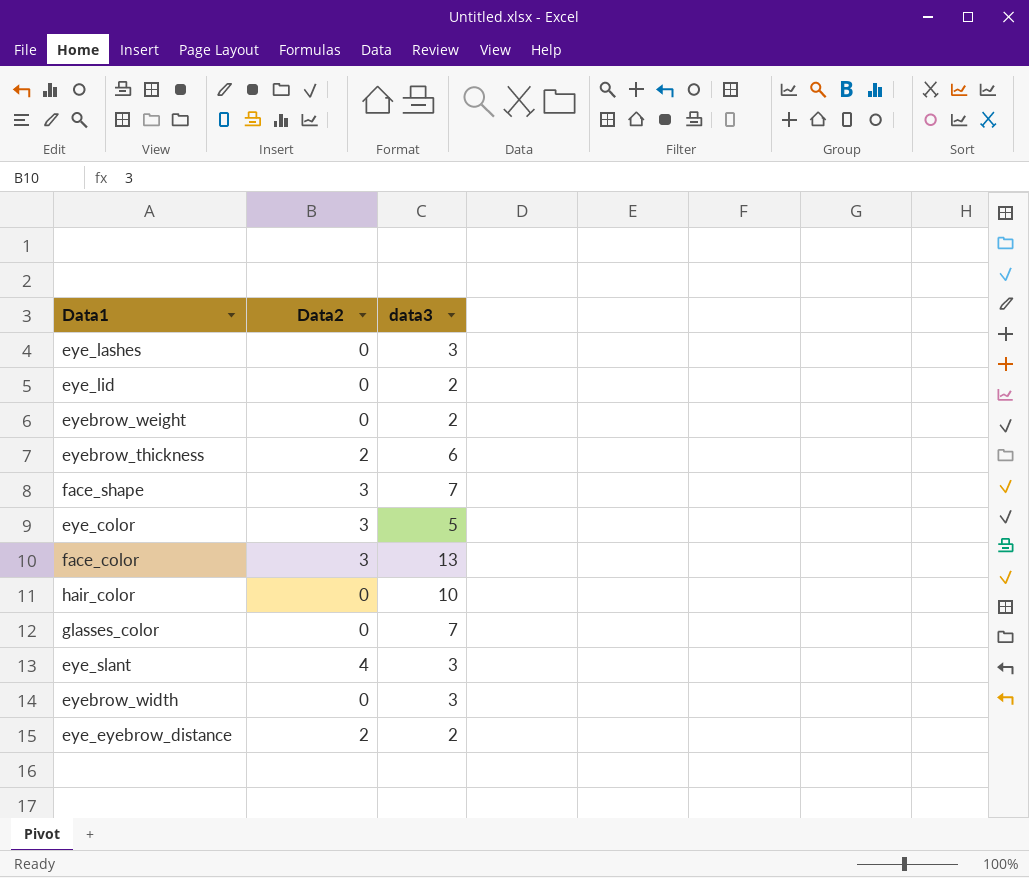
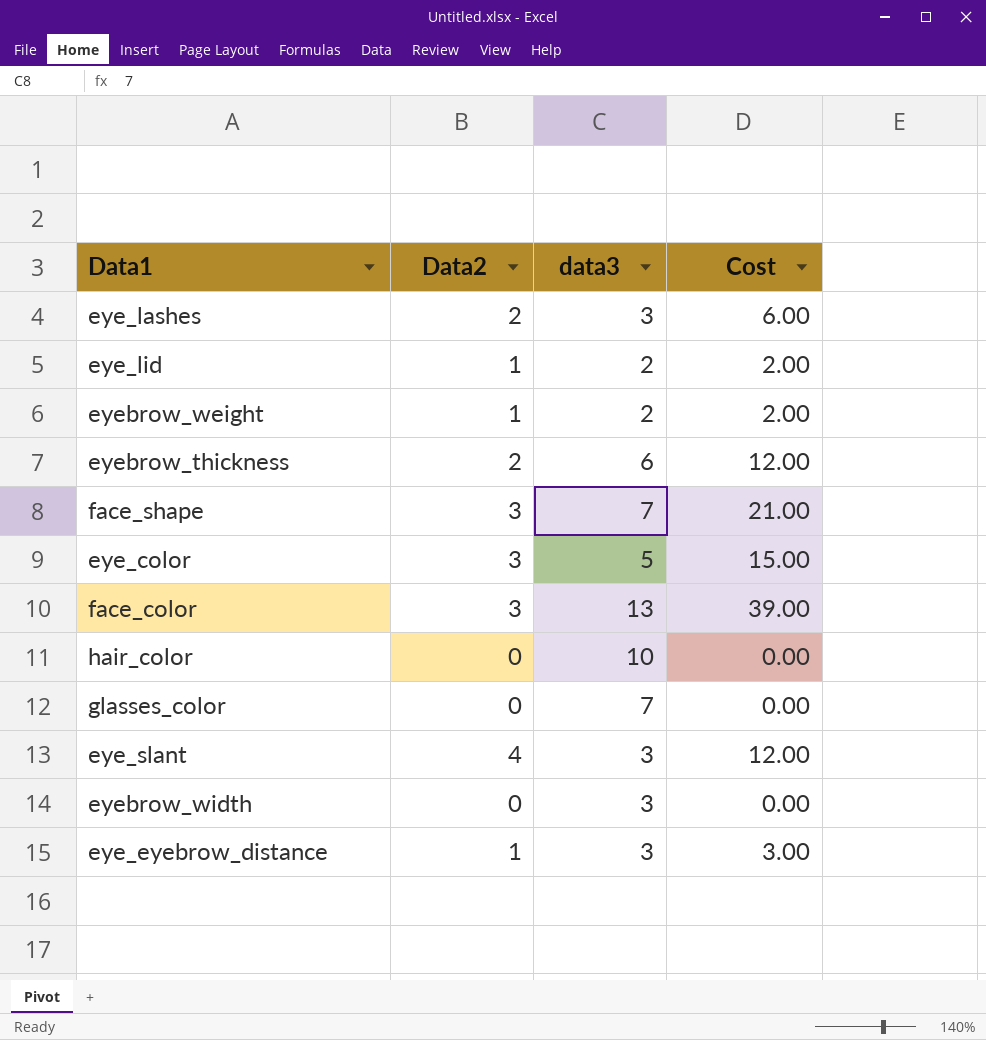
column Cost | formula: none -> [Data2] * [data3]
eye_lashes | Data2: 0 -> 2
eye_lid | Data2: 0 -> 1
eyebrow_weight | Data2: 0 -> 1
eye_eyebrow_distance | Data2: 2 -> 1
eye_eyebrow_distance | data3: 2 -> 3

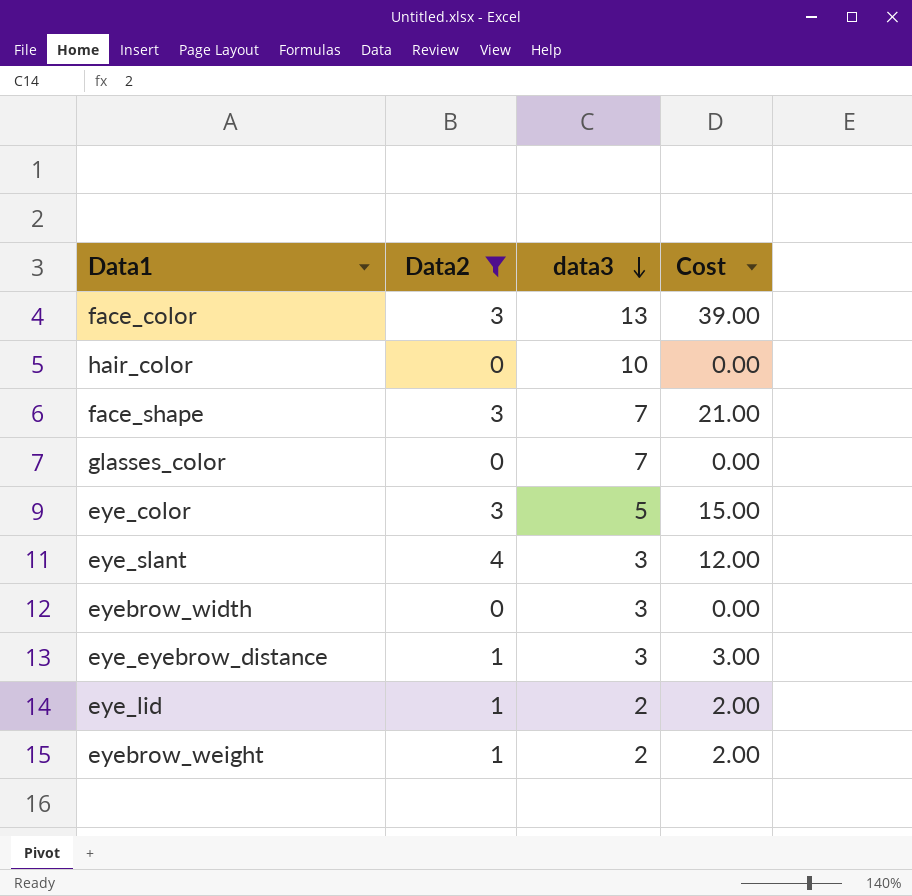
filter: none -> Data2 != 2
row order: none -> data3 descending

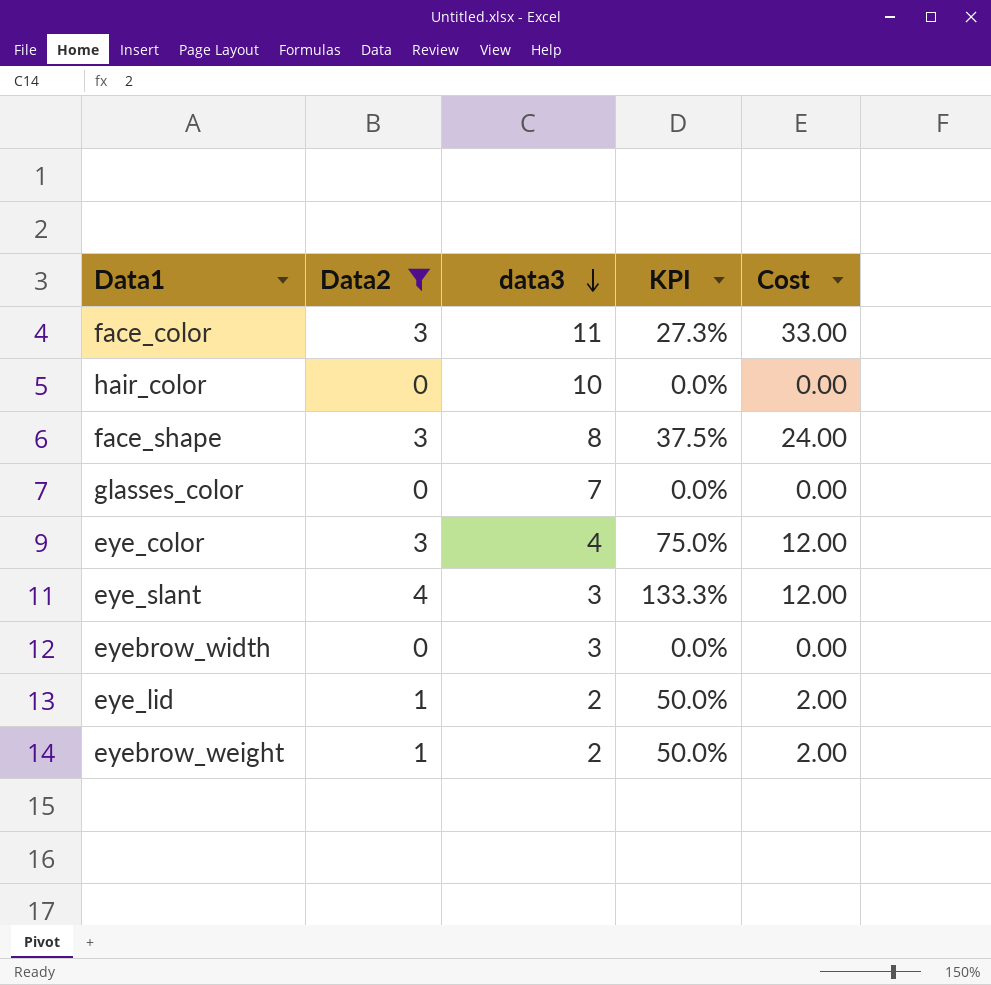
column KPI | formula: none -> [Data2] / [data3]
row eye_eyebrow_distance: 1 | 3 | 3.00 -> none
face_color | data3: 13 -> 11
face_color | Cost: 39.00 -> 33.00
face_shape | data3: 7 -> 8
face_shape | Cost: 21.00 -> 24.00
eye_color | data3: 5 -> 4
eye_color | Cost: 15.00 -> 12.00

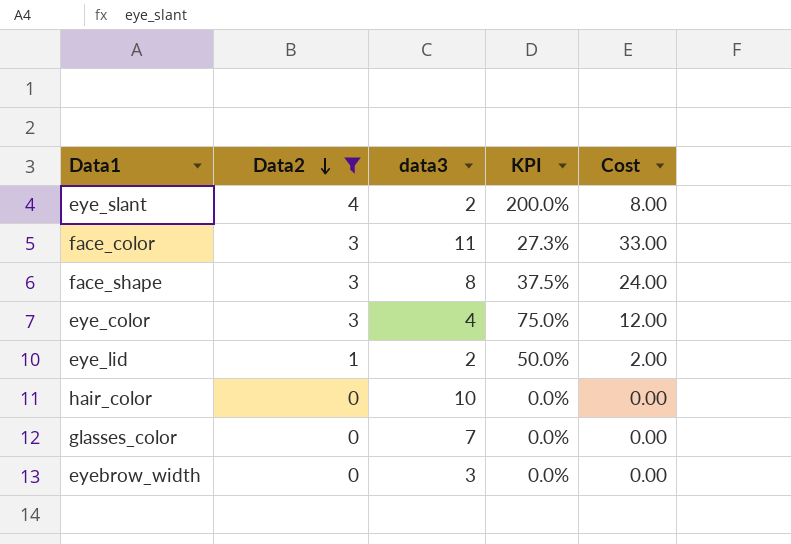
row order: data3 descending -> Data2 descending
row eyebrow_weight: 1 | 2 | 50.0% | 2.00 -> none
eye_slant | data3: 3 -> 2
eye_slant | KPI: 133.3% -> 200.0%
eye_slant | Cost: 12.00 -> 8.00

